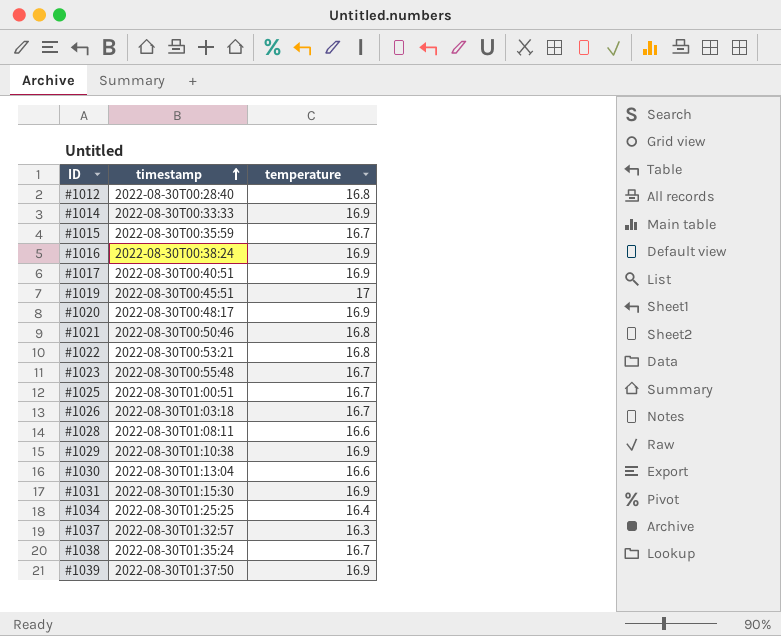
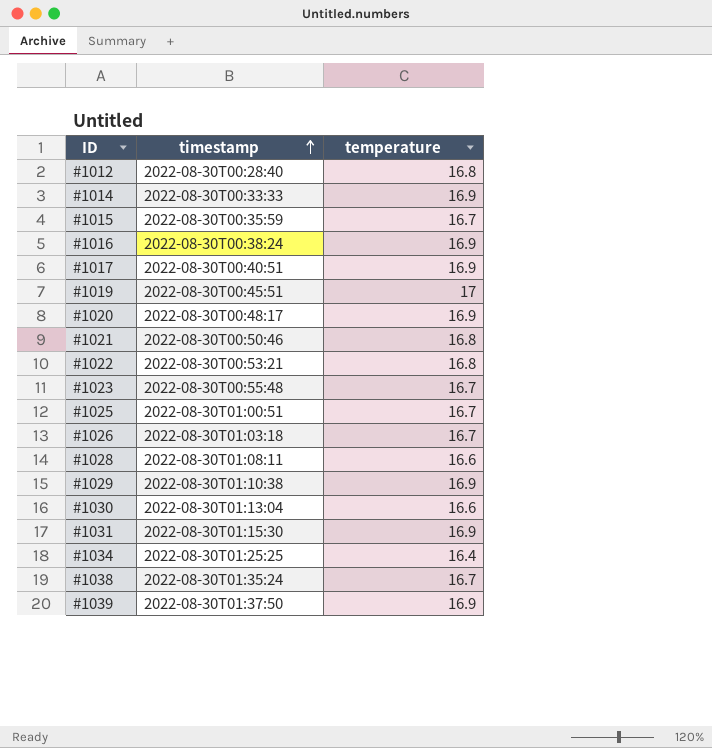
row #1037: 2022-08-30T01:32:57 | 16.3 -> none

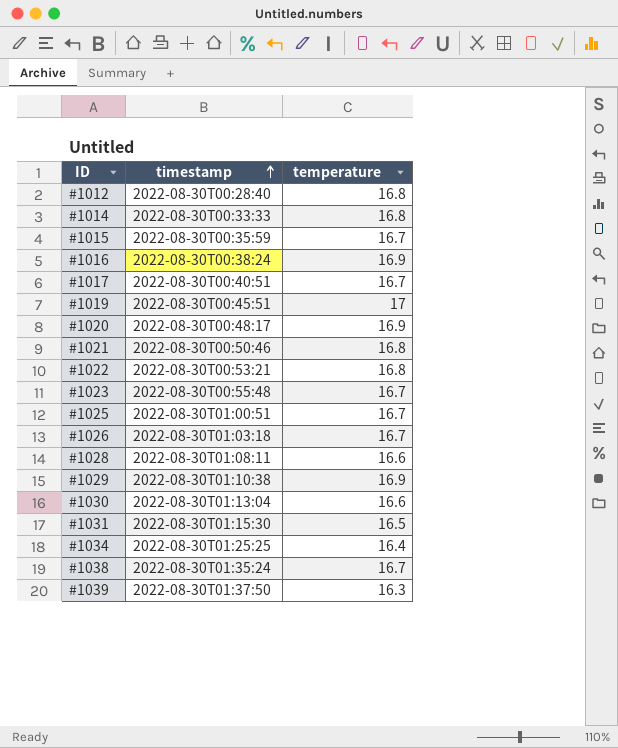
#1014 | temperature: 16.9 -> 16.8
#1017 | temperature: 16.9 -> 16.7
#1031 | temperature: 16.9 -> 16.5
#1039 | temperature: 16.9 -> 16.3

